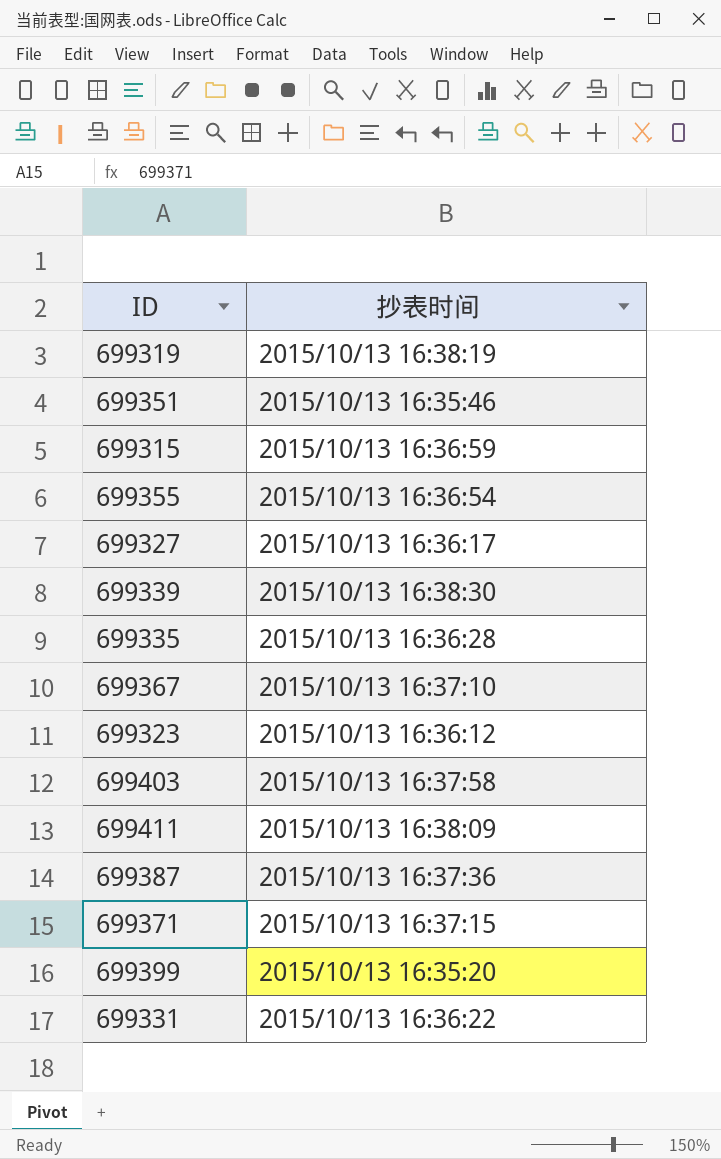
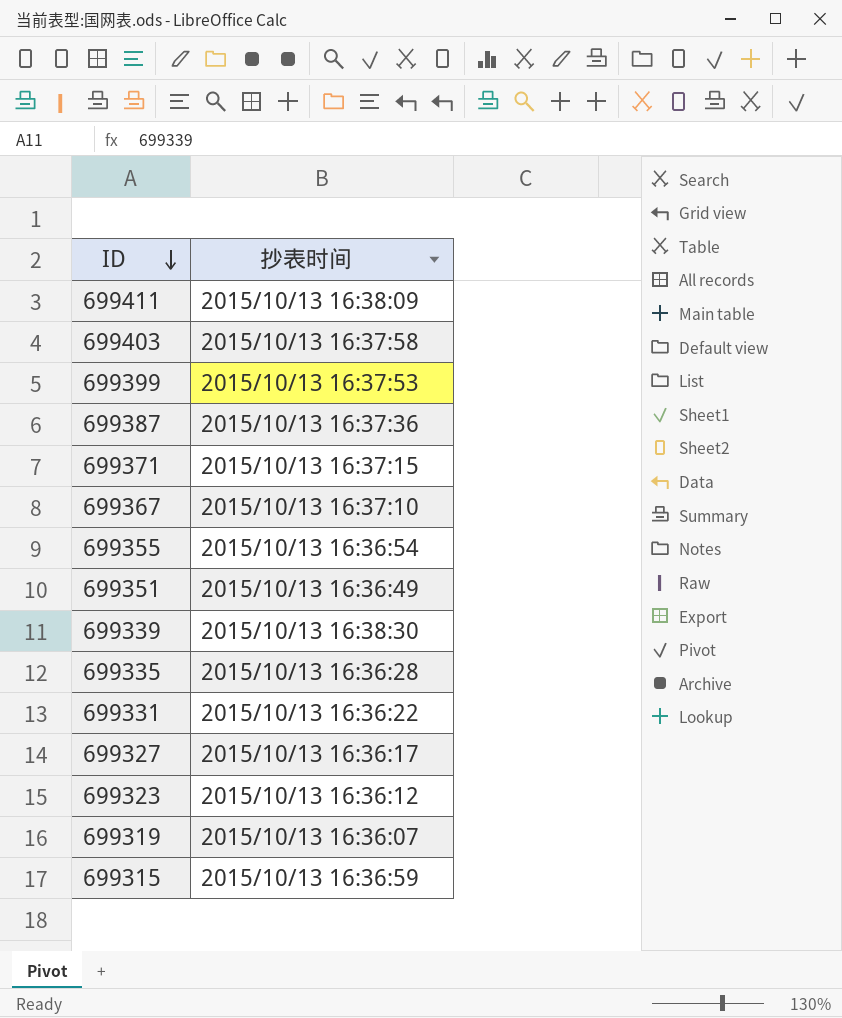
row order: none -> ID descending
699399 | 抄表时间: 2015/10/13 16:35:20 -> 2015/10/13 16:37:53
699351 | 抄表时间: 2015/10/13 16:35:46 -> 2015/10/13 16:36:49
699319 | 抄表时间: 2015/10/13 16:38:19 -> 2015/10/13 16:36:07

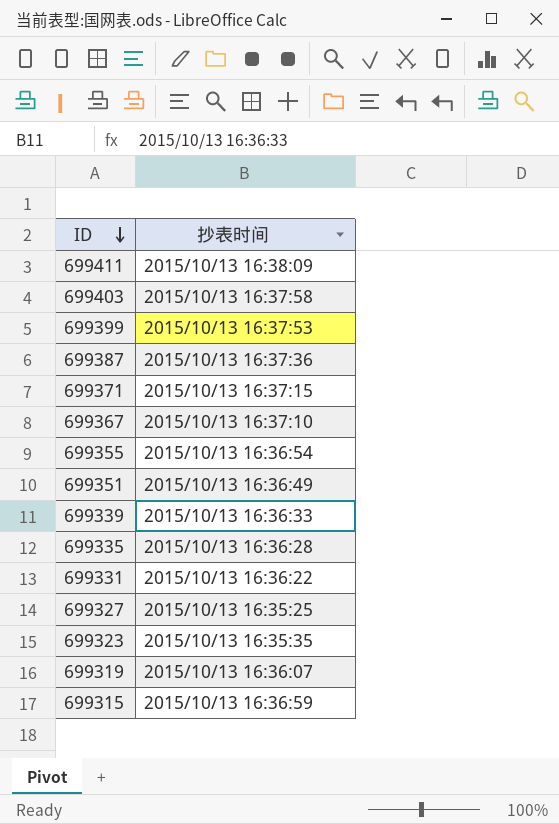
699339 | 抄表时间: 2015/10/13 16:38:30 -> 2015/10/13 16:36:33
699327 | 抄表时间: 2015/10/13 16:36:17 -> 2015/10/13 16:35:25
699323 | 抄表时间: 2015/10/13 16:36:12 -> 2015/10/13 16:35:35

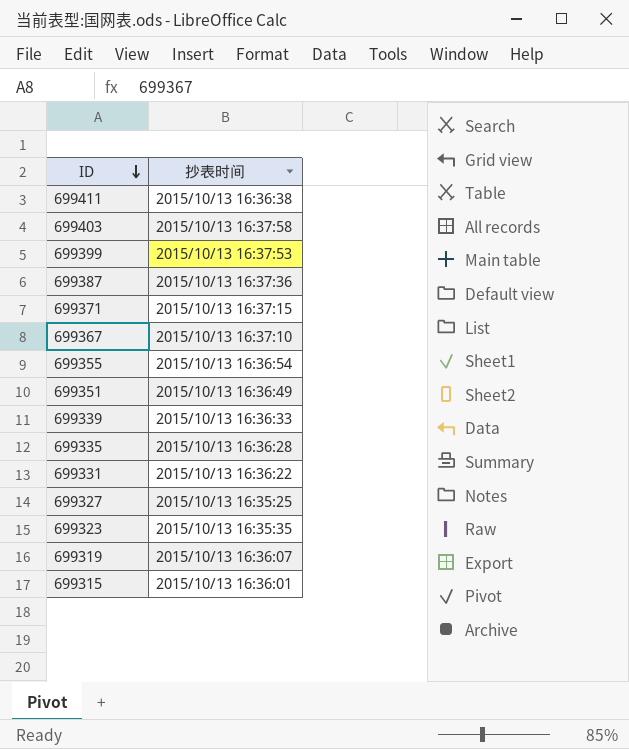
699411 | 抄表时间: 2015/10/13 16:38:09 -> 2015/10/13 16:36:38
699315 | 抄表时间: 2015/10/13 16:36:59 -> 2015/10/13 16:36:01

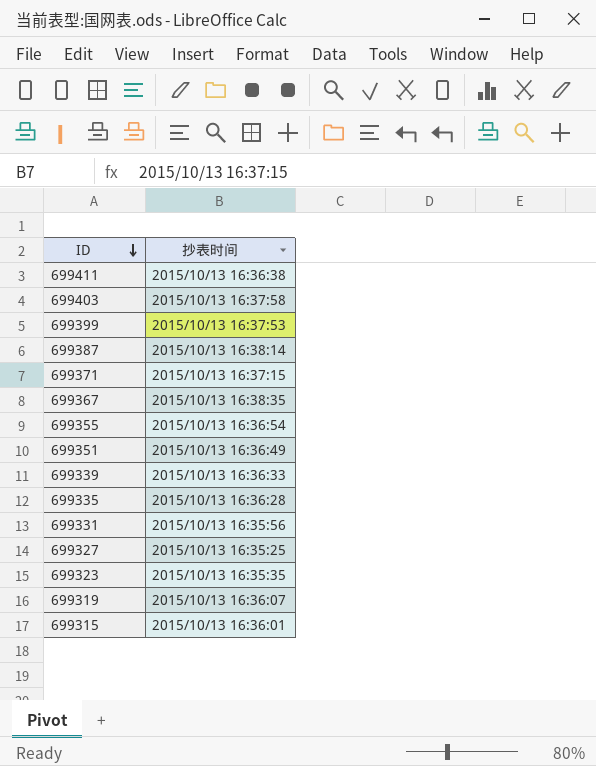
699387 | 抄表时间: 2015/10/13 16:37:36 -> 2015/10/13 16:38:14
699367 | 抄表时间: 2015/10/13 16:37:10 -> 2015/10/13 16:38:35
699331 | 抄表时间: 2015/10/13 16:36:22 -> 2015/10/13 16:35:56

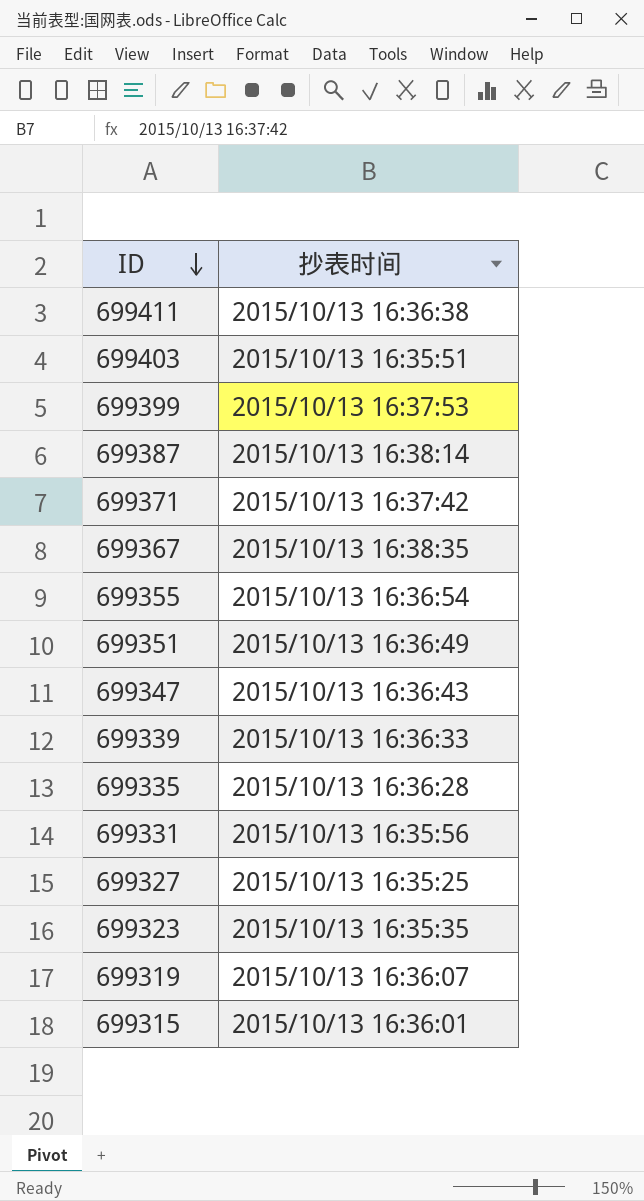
699403 | 抄表时间: 2015/10/13 16:37:58 -> 2015/10/13 16:35:51
699371 | 抄表时间: 2015/10/13 16:37:15 -> 2015/10/13 16:37:42
row 699347: none -> 2015/10/13 16:36:43

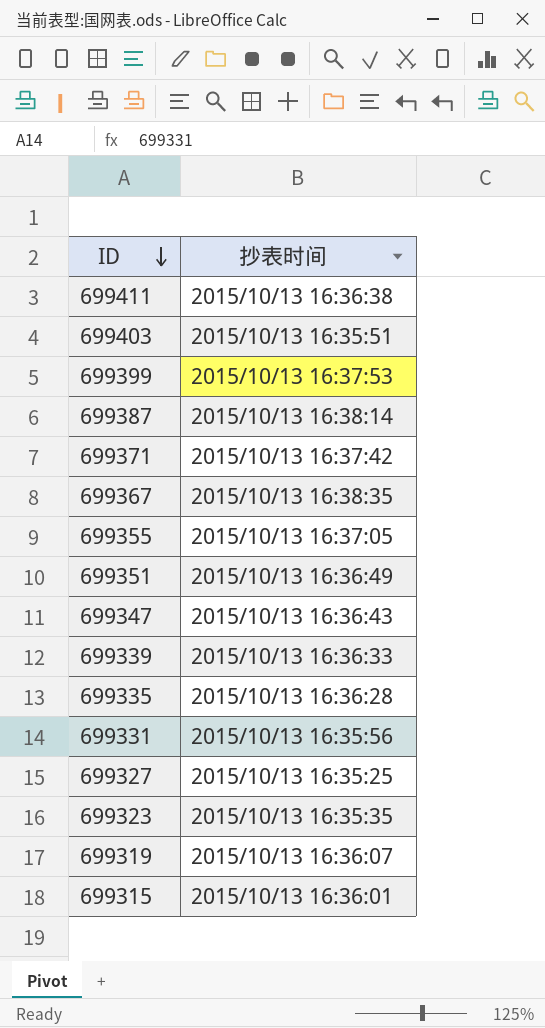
699355 | 抄表时间: 2015/10/13 16:36:54 -> 2015/10/13 16:37:05

